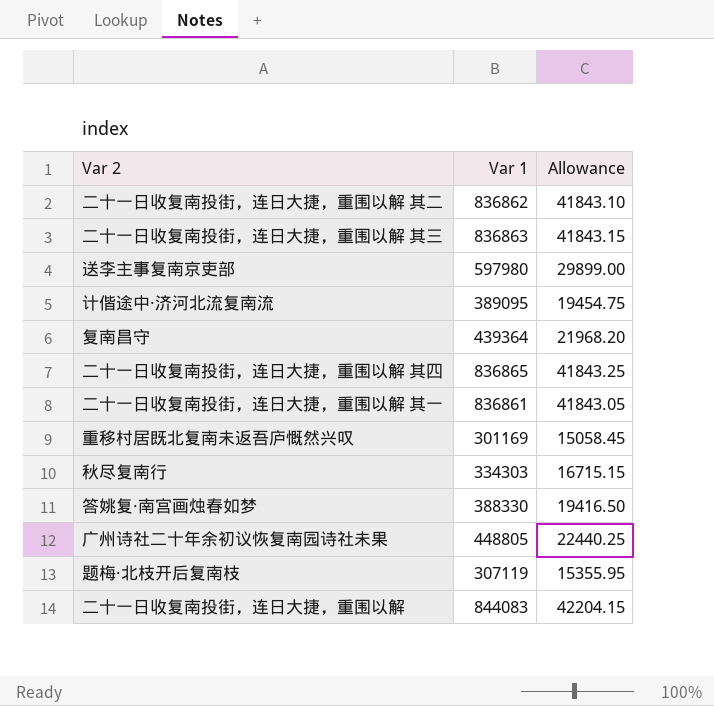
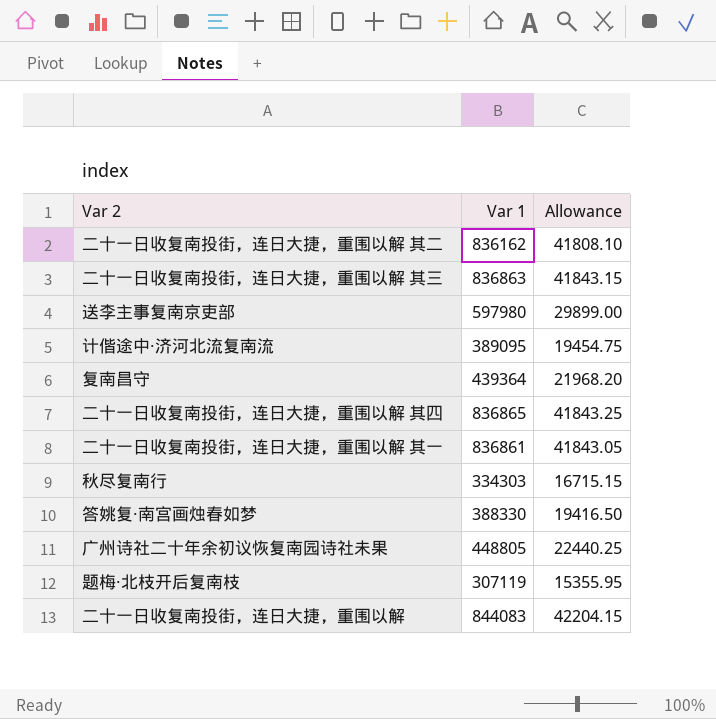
row 重移村居既北复南未返吾庐慨然兴叹: 301169 | 15058.45 -> none
二十一日收复南投街，连日大捷，重围以解 其二 | Var 1: 836862 -> 836162
二十一日收复南投街，连日大捷，重围以解 其二 | Allowance: 41843.10 -> 41808.10

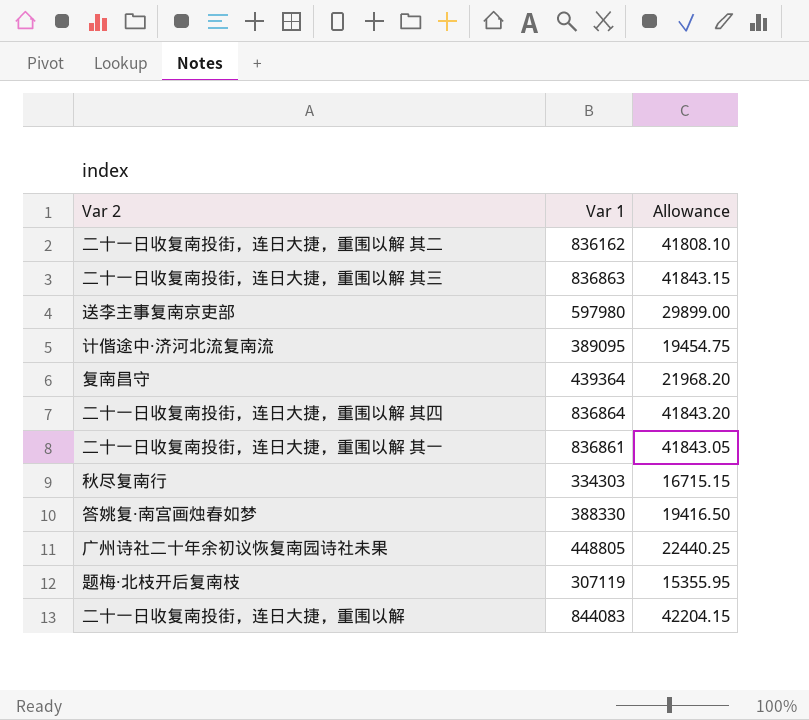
二十一日收复南投街，连日大捷，重围以解 其四 | Var 1: 836865 -> 836864
二十一日收复南投街，连日大捷，重围以解 其四 | Allowance: 41843.25 -> 41843.20

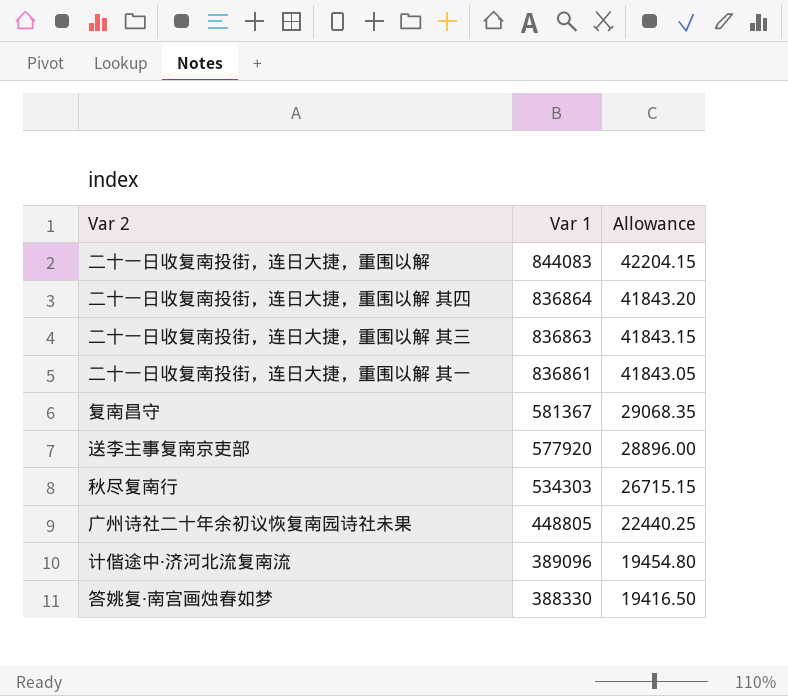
row order: none -> Var 1 descending
row 二十一日收复南投街，连日大捷，重围以解 其二: 836162 | 41808.10 -> none
row 题梅·北枝开后复南枝: 307119 | 15355.95 -> none
复南昌守 | Var 1: 439364 -> 581367
复南昌守 | Allowance: 21968.20 -> 29068.35
送李主事复南京吏部 | Var 1: 597980 -> 577920
送李主事复南京吏部 | Allowance: 29899.00 -> 28896.00
秋尽复南行 | Var 1: 334303 -> 534303
秋尽复南行 | Allowance: 16715.15 -> 26715.15
计偕途中·济河北流复南流 | Var 1: 389095 -> 389096
计偕途中·济河北流复南流 | Allowance: 19454.75 -> 19454.80

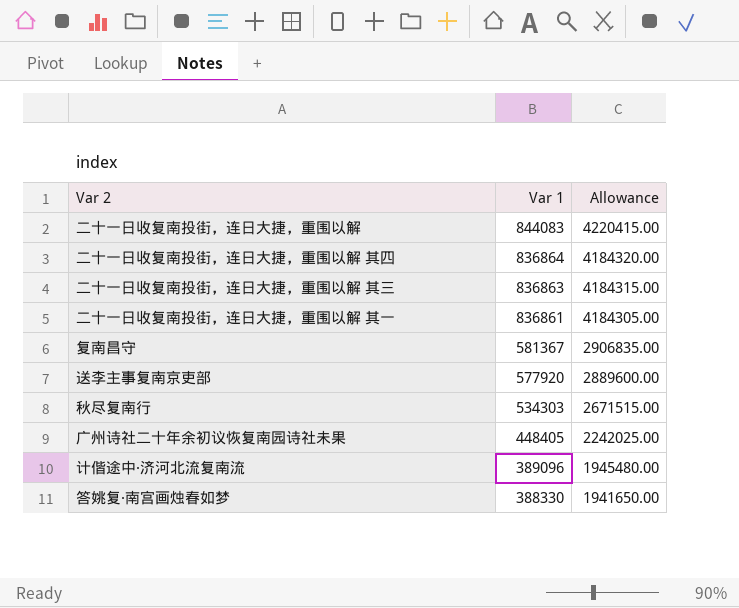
column Allowance | formula: [Var 1] * 0.05 -> [Var 1] * 5
广州诗社二十年余初议恢复南园诗社未果 | Var 1: 448805 -> 448405

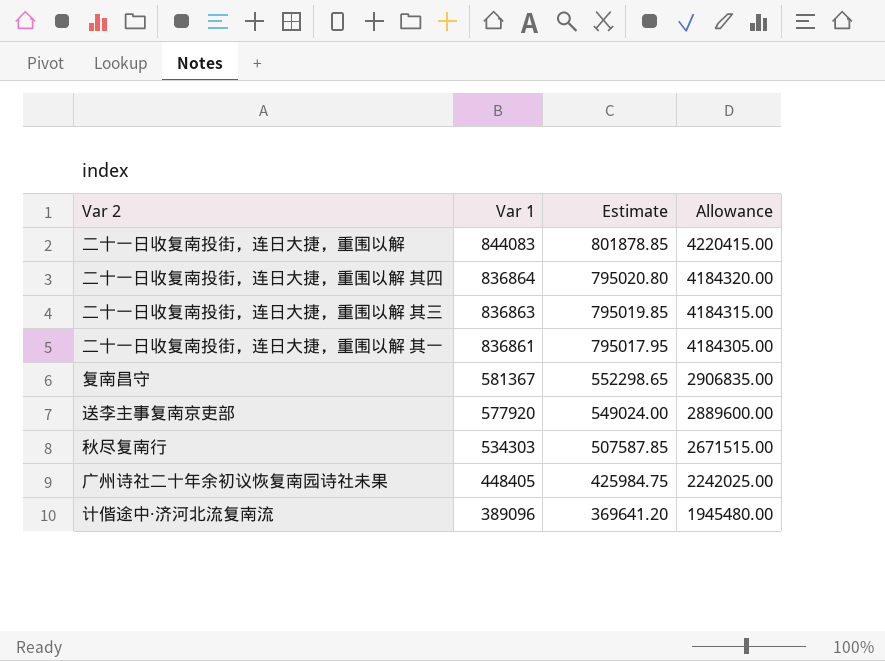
column Estimate | formula: none -> [Var 1] * 0.95
row 答姚复·南宫画烛春如梦: 388330 | 1941650.00 -> none

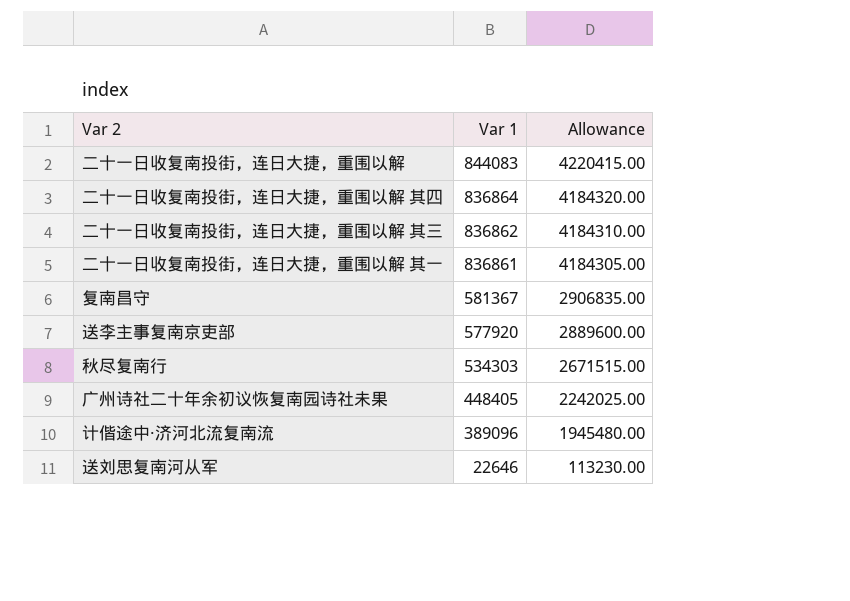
column Estimate | formula: [Var 1] * 0.95 -> none
二十一日收复南投街，连日大捷，重围以解 其三 | Var 1: 836863 -> 836862
二十一日收复南投街，连日大捷，重围以解 其三 | Allowance: 4184315.00 -> 4184310.00
row 送刘思复南河从军: none -> 22646 | 113230.00

